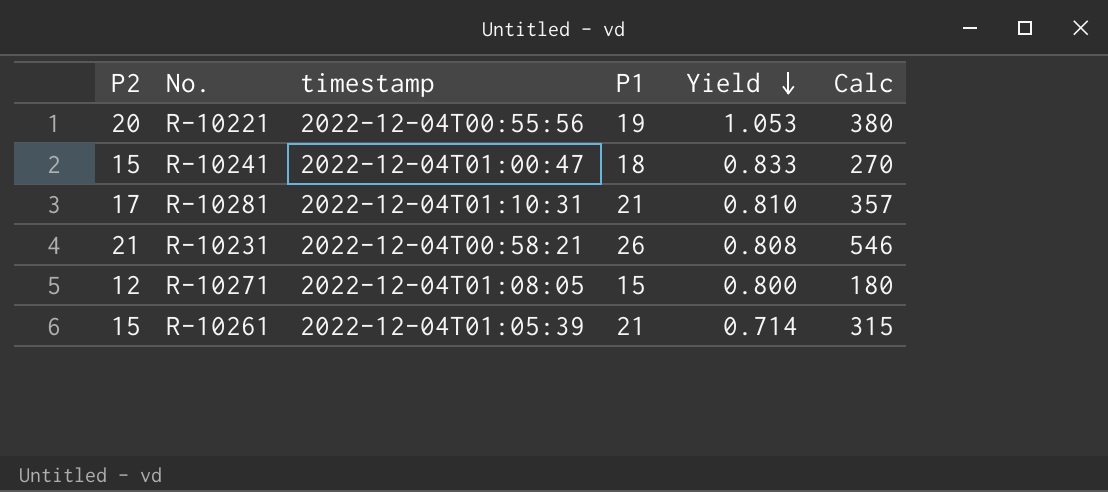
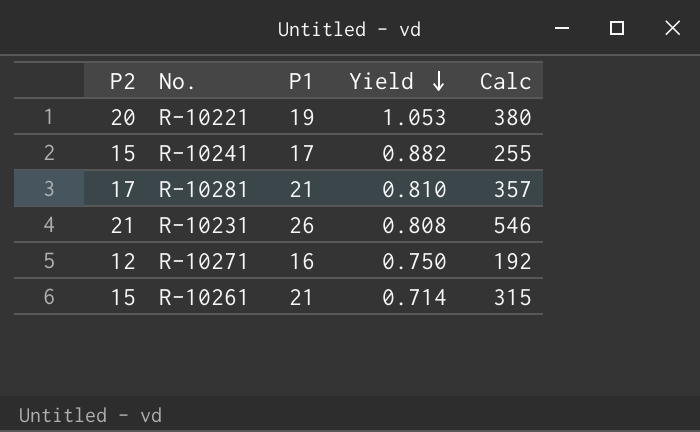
column timestamp | position: 3 -> none
R-10241 | P1: 18 -> 17
R-10241 | Yield: 0.833 -> 0.882
R-10241 | Calc: 270 -> 255
R-10271 | P1: 15 -> 16
R-10271 | Yield: 0.800 -> 0.750
R-10271 | Calc: 180 -> 192

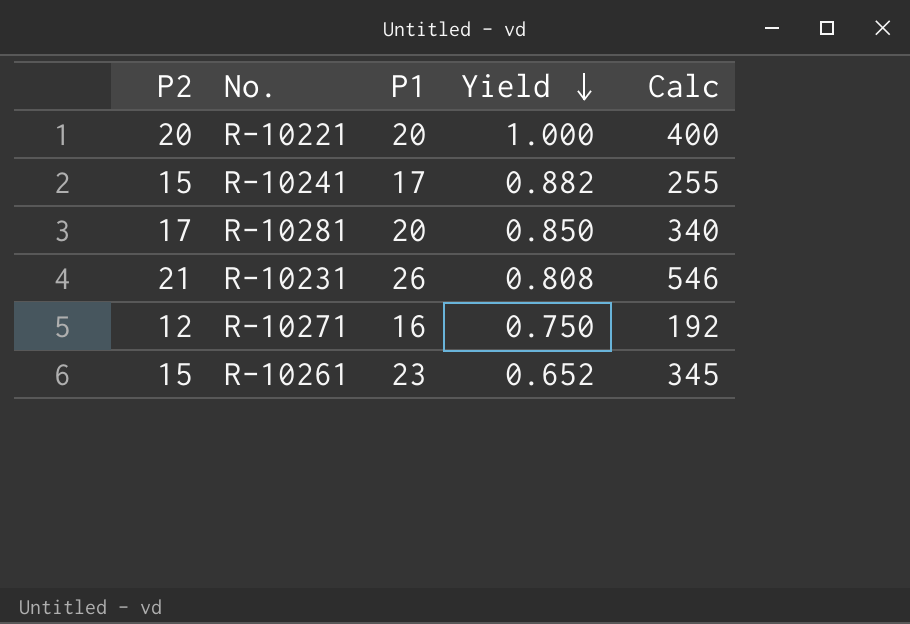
R-10221 | P1: 19 -> 20
R-10221 | Yield: 1.053 -> 1.000
R-10221 | Calc: 380 -> 400
R-10281 | P1: 21 -> 20
R-10281 | Yield: 0.810 -> 0.850
R-10281 | Calc: 357 -> 340
R-10261 | P1: 21 -> 23
R-10261 | Yield: 0.714 -> 0.652
R-10261 | Calc: 315 -> 345

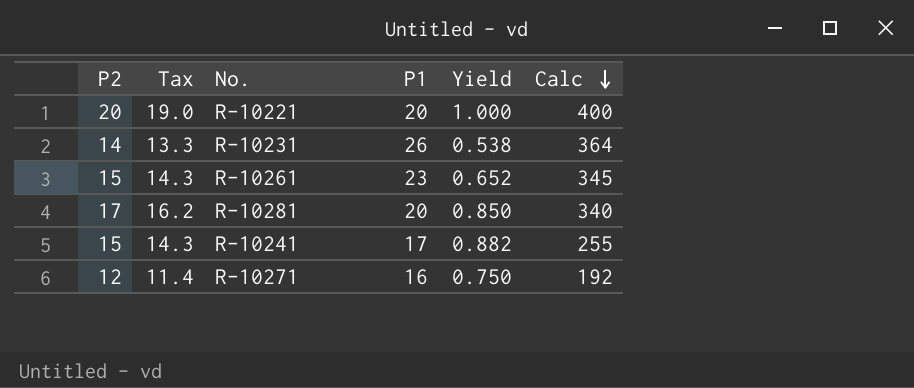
row order: Yield descending -> Calc descending
column Tax | formula: none -> [P2] * 0.95
R-10231 | P2: 21 -> 14
R-10231 | Yield: 0.808 -> 0.538
R-10231 | Calc: 546 -> 364

